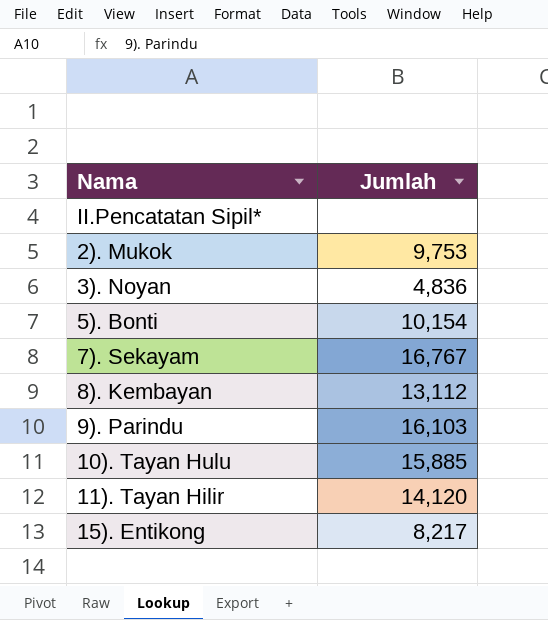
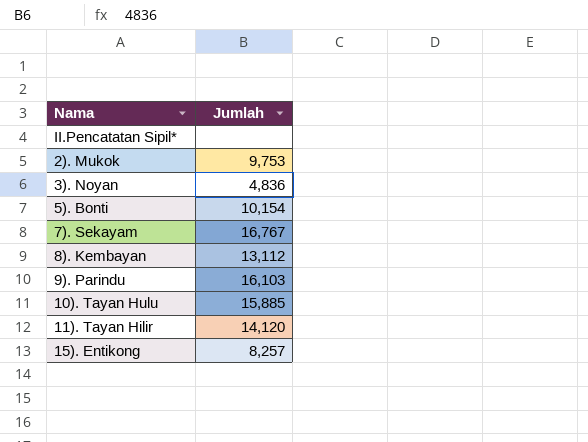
15). Entikong | Jumlah: 8,217 -> 8,257

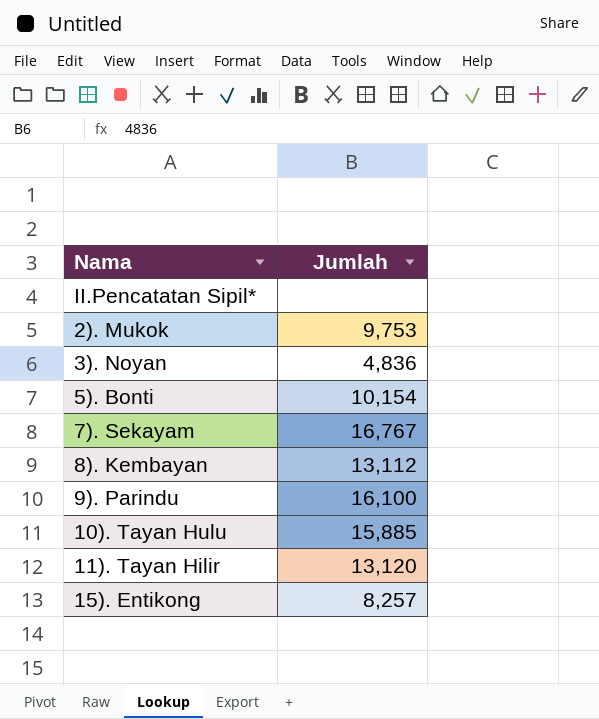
9). Parindu | Jumlah: 16,103 -> 16,100
11). Tayan Hilir | Jumlah: 14,120 -> 13,120

